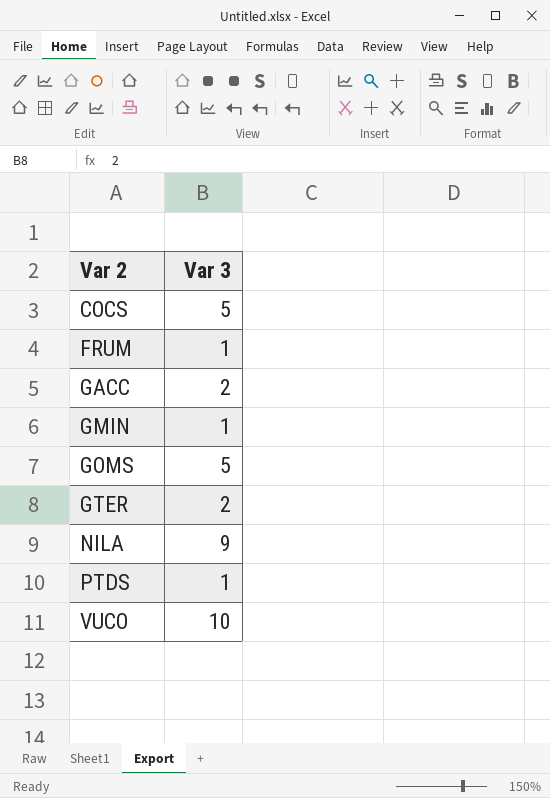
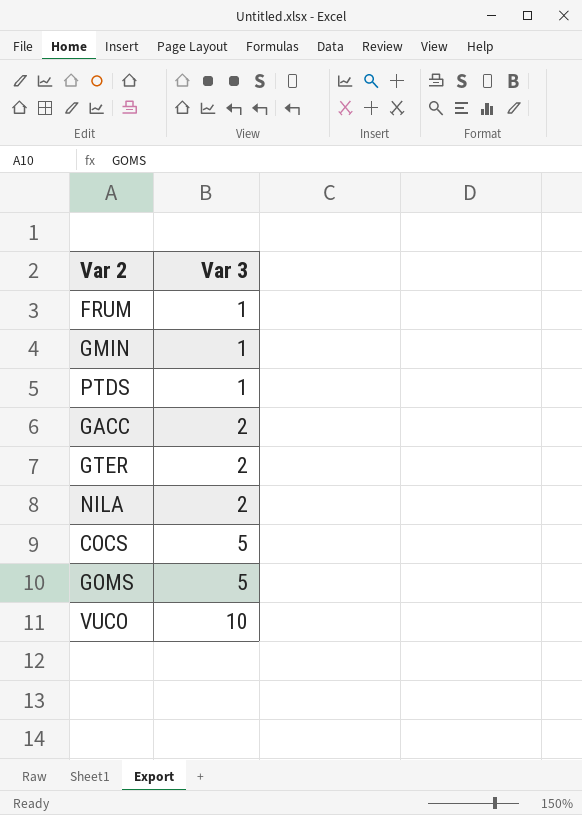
row order: Var 2 ascending -> Var 3 ascending
NILA | Var 3: 9 -> 2

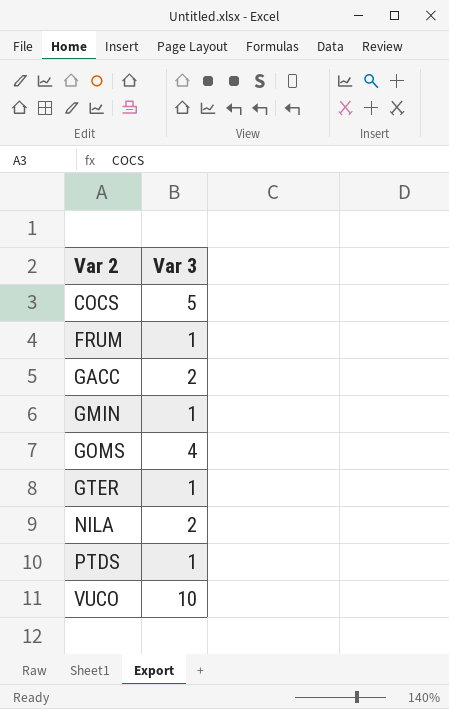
row order: Var 3 ascending -> Var 2 ascending
GOMS | Var 3: 5 -> 4
GTER | Var 3: 2 -> 1

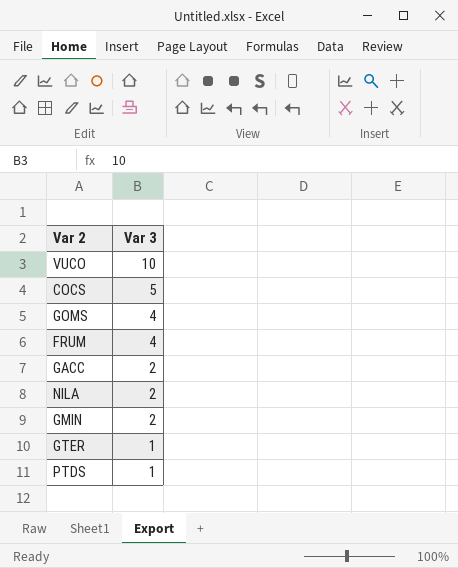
row order: Var 2 ascending -> Var 3 descending
FRUM | Var 3: 1 -> 4
GMIN | Var 3: 1 -> 2

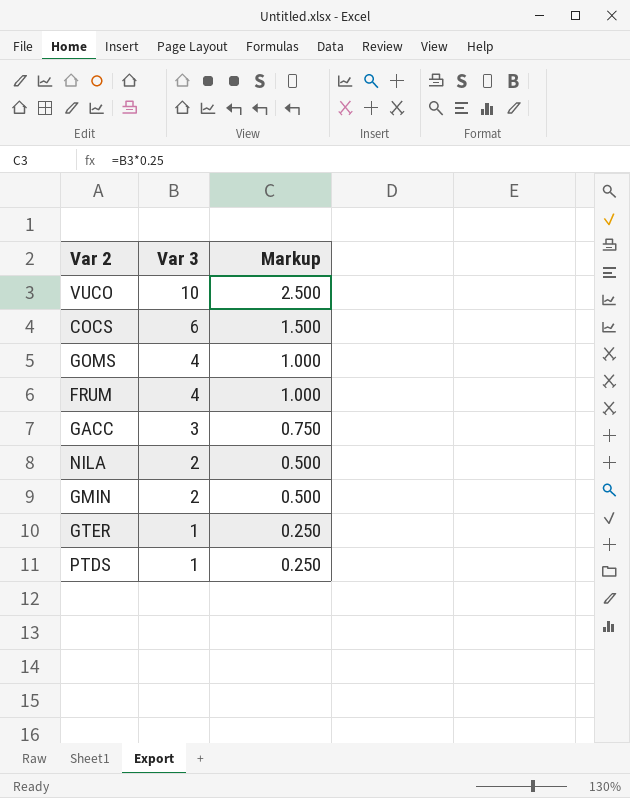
column Markup | formula: none -> [Var 3] * 0.25
COCS | Var 3: 5 -> 6
GACC | Var 3: 2 -> 3

